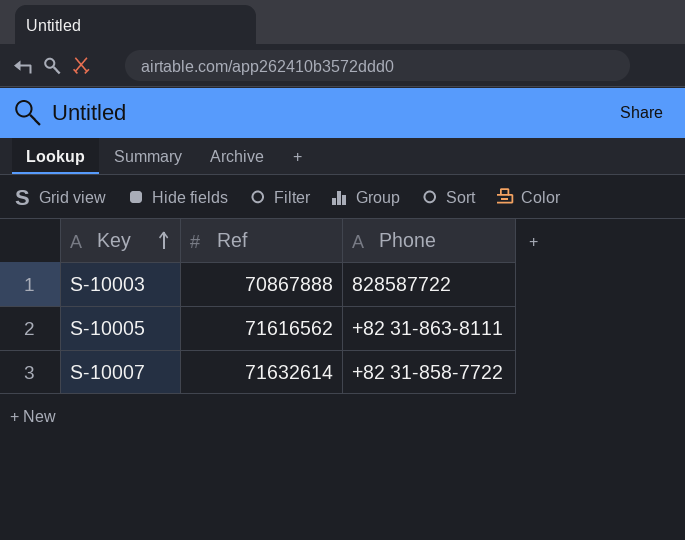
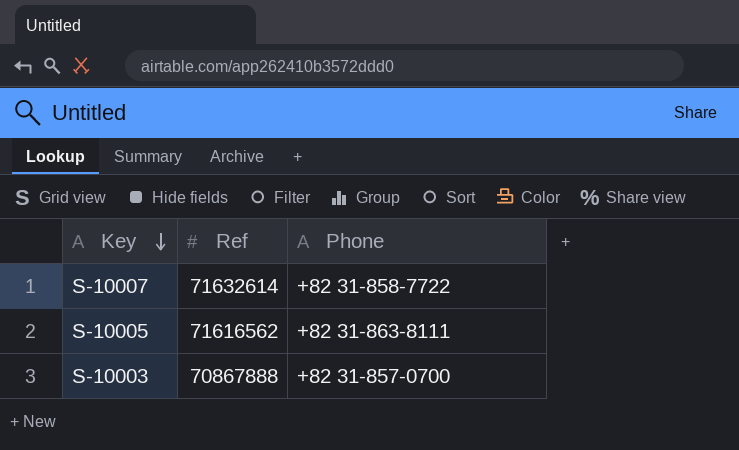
row order: Key ascending -> Key descending
S-10003 | Phone: 828587722 -> +82 31-857-0700

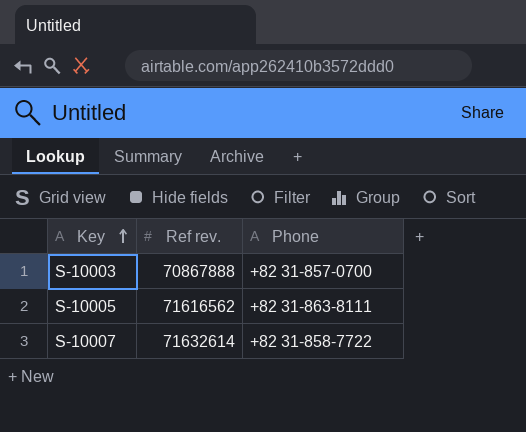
row order: Key descending -> Key ascending
column name: Ref -> Ref rev.

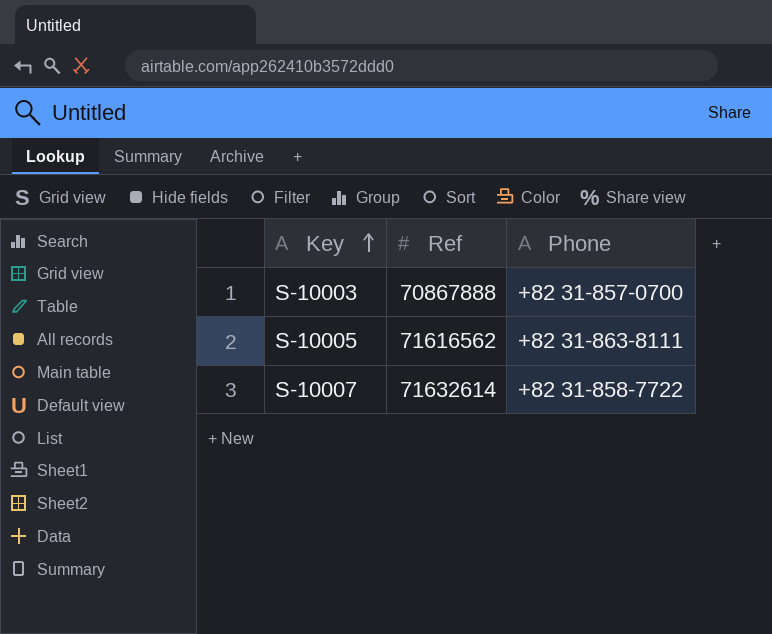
column name: Ref rev. -> Ref

